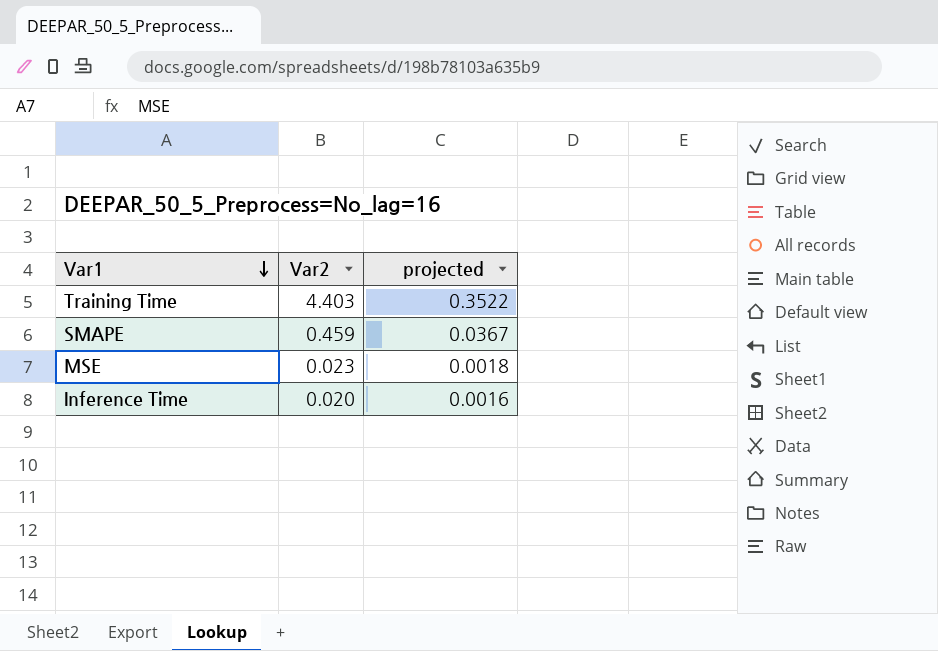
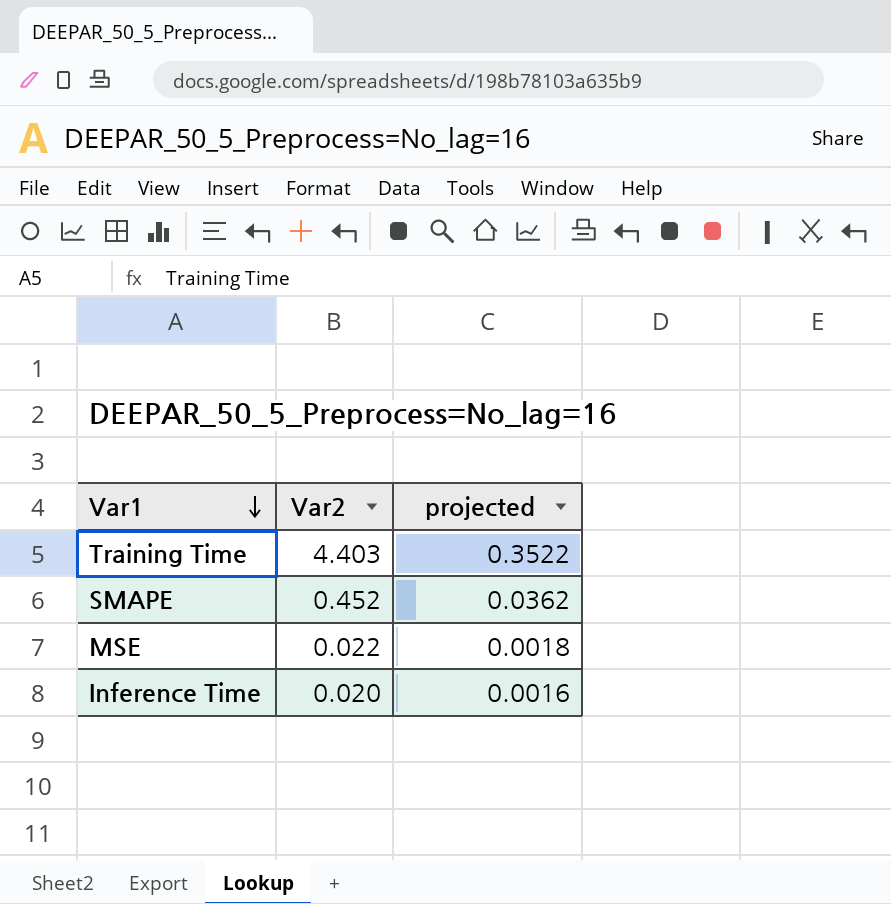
SMAPE | Var2: 0.459 -> 0.452
SMAPE | projected: 0.0367 -> 0.0362
MSE | Var2: 0.023 -> 0.022

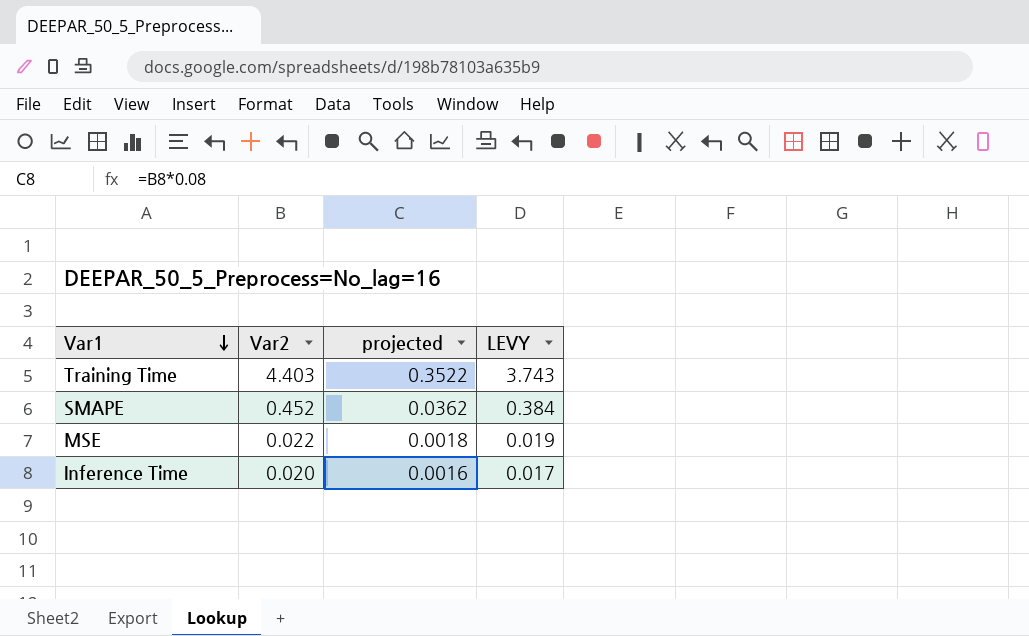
column LEVY | formula: none -> [Var2] * 0.85

